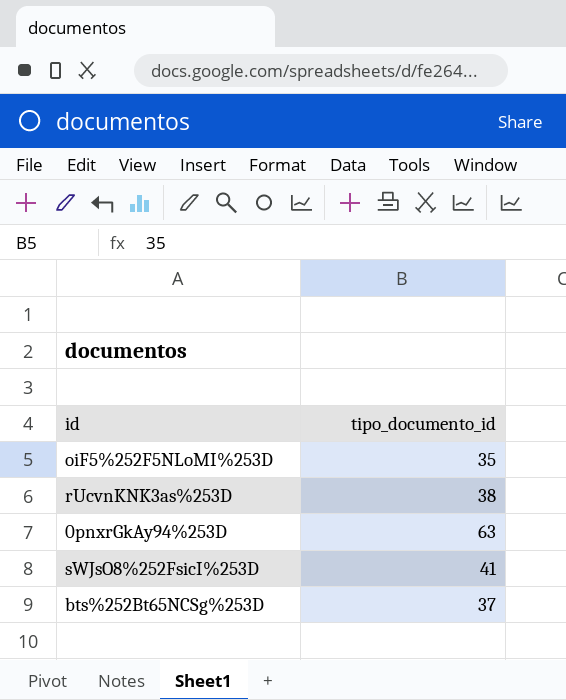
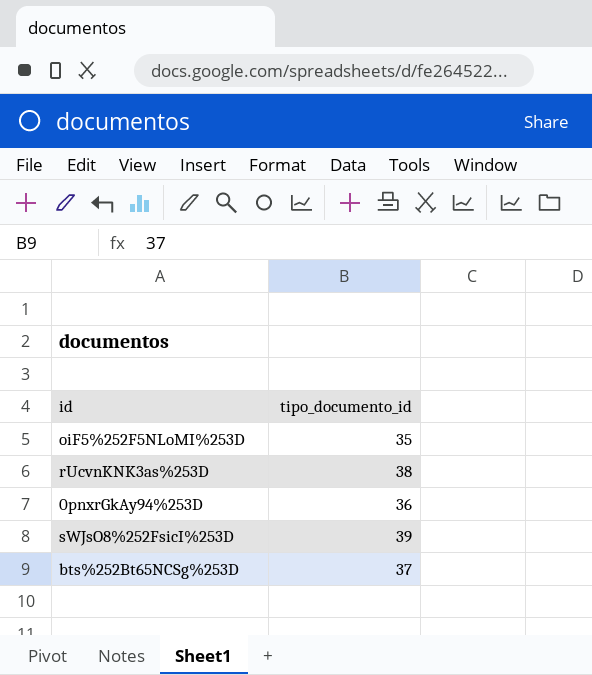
0pnxrGkAy94%253D | tipo_documento_id: 63 -> 36
sWJsO8%252FsicI%253D | tipo_documento_id: 41 -> 39

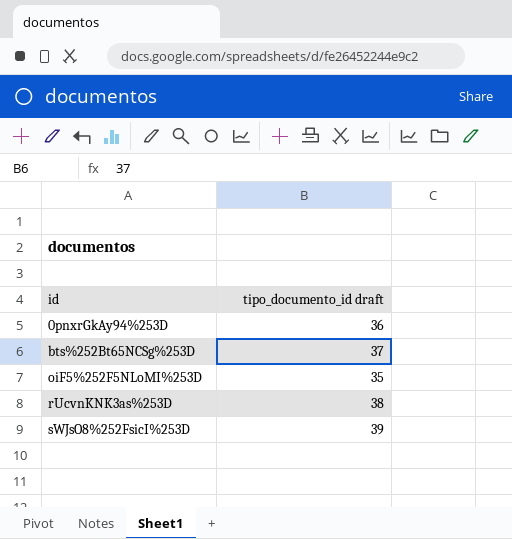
row order: none -> id ascending
column name: tipo_documento_id -> tipo_documento_id draft

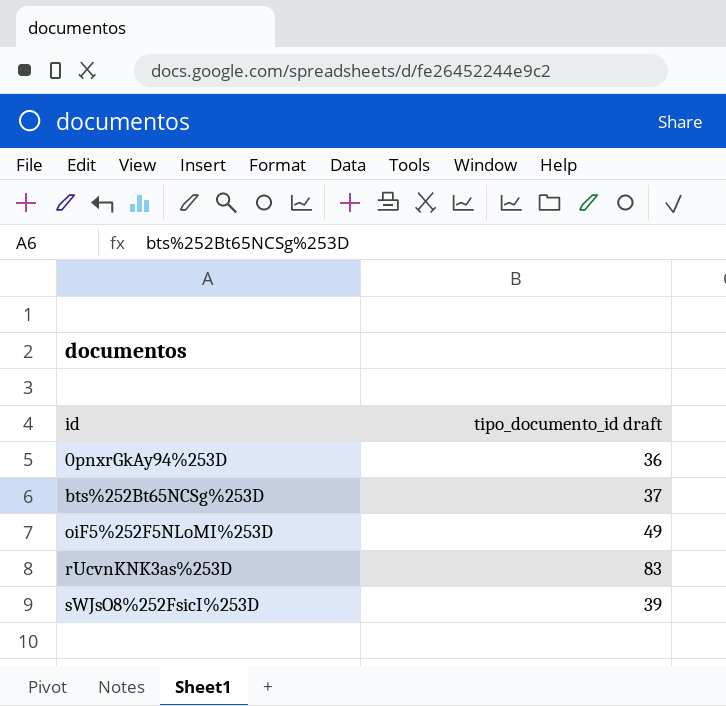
oiF5%252F5NLoMI%253D | tipo_documento_id draft: 35 -> 49
rUcvnKNK3as%253D | tipo_documento_id draft: 38 -> 83

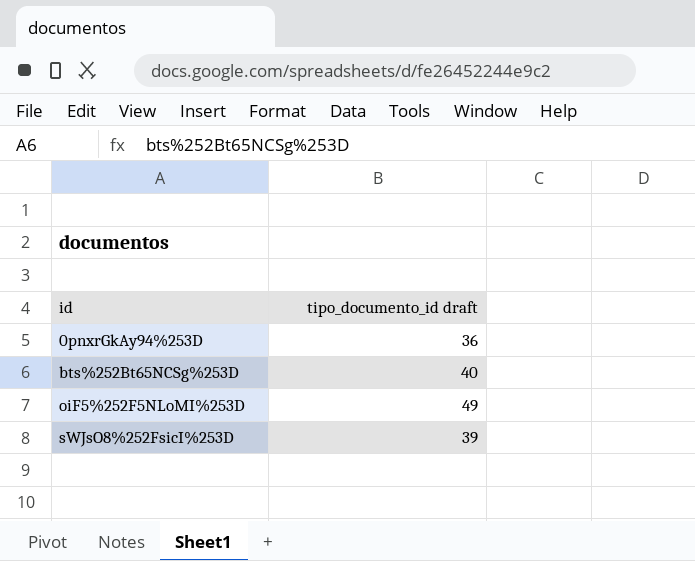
row rUcvnKNK3as%253D: 83 -> none
bts%252Bt65NCSg%253D | tipo_documento_id draft: 37 -> 40

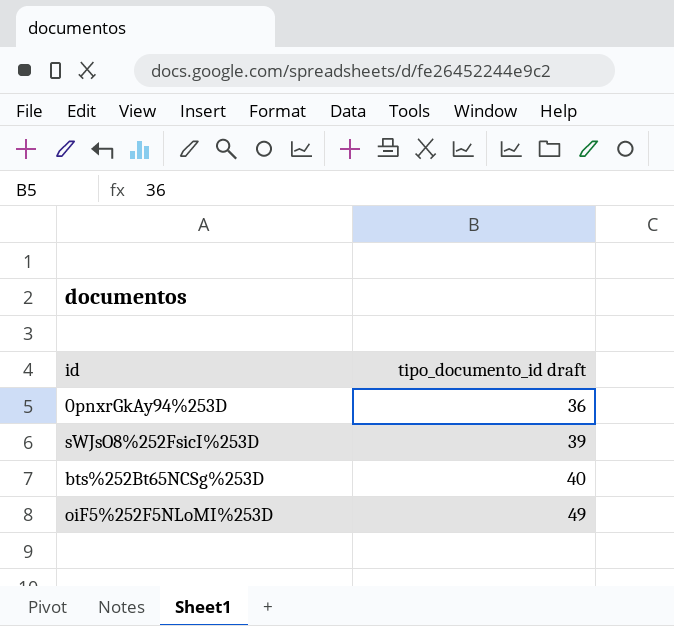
row order: id ascending -> tipo_documento_id draft ascending

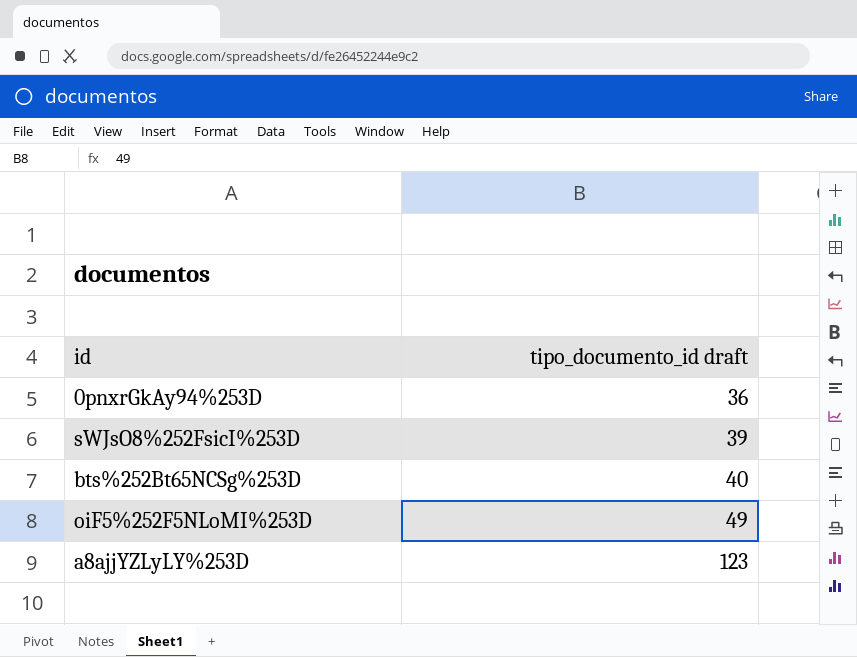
row a8ajjYZLyLY%253D: none -> 123

